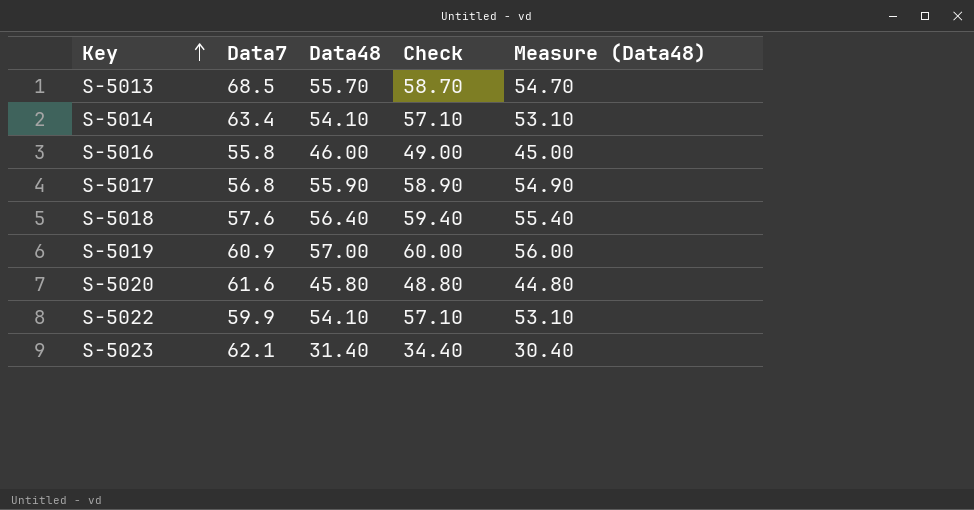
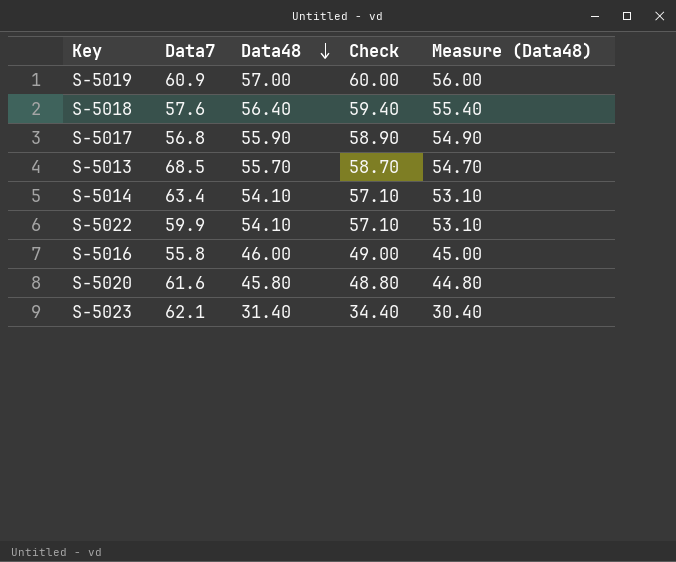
row order: Key ascending -> Data48 descending

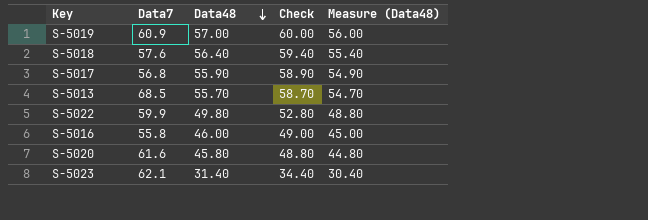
row S-5014: 63.4 | 54.10 | 57.10 | 53.10 -> none
S-5022 | Data48: 54.10 -> 49.80
S-5022 | Check: 57.10 -> 52.80
S-5022 | Measure (Data48): 53.10 -> 48.80

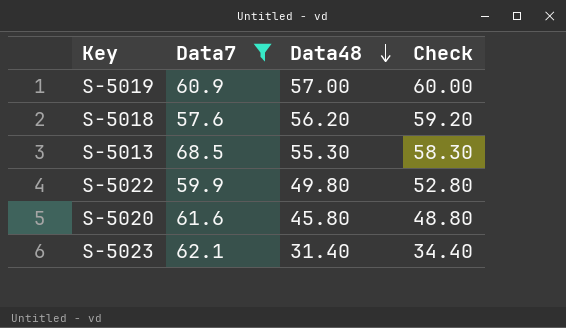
filter: none -> Data7 >= 57.6
column Measure (Data48) | formula: [Data48] - 1 -> none
S-5018 | Data48: 56.40 -> 56.20
S-5018 | Check: 59.40 -> 59.20
S-5013 | Data48: 55.70 -> 55.30
S-5013 | Check: 58.70 -> 58.30

